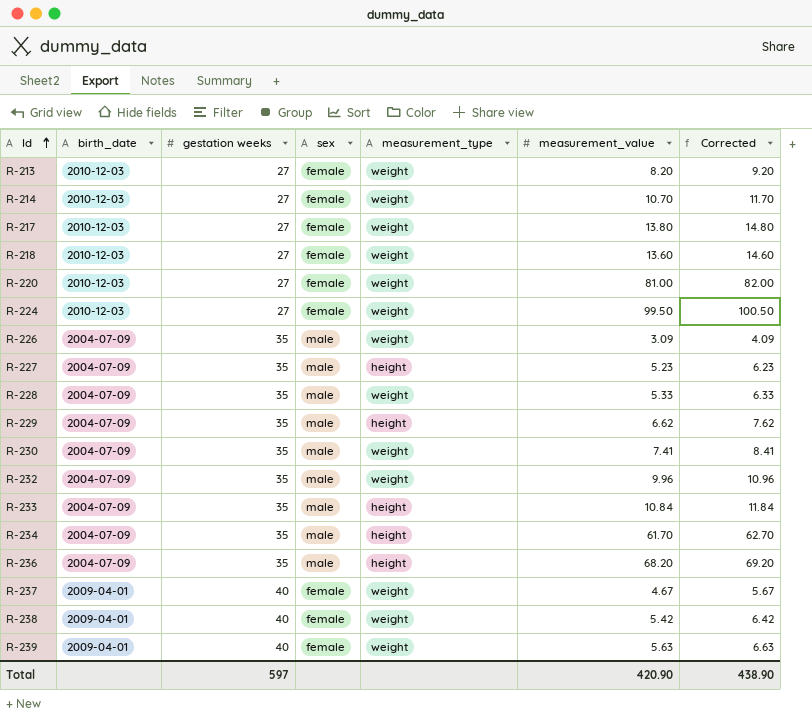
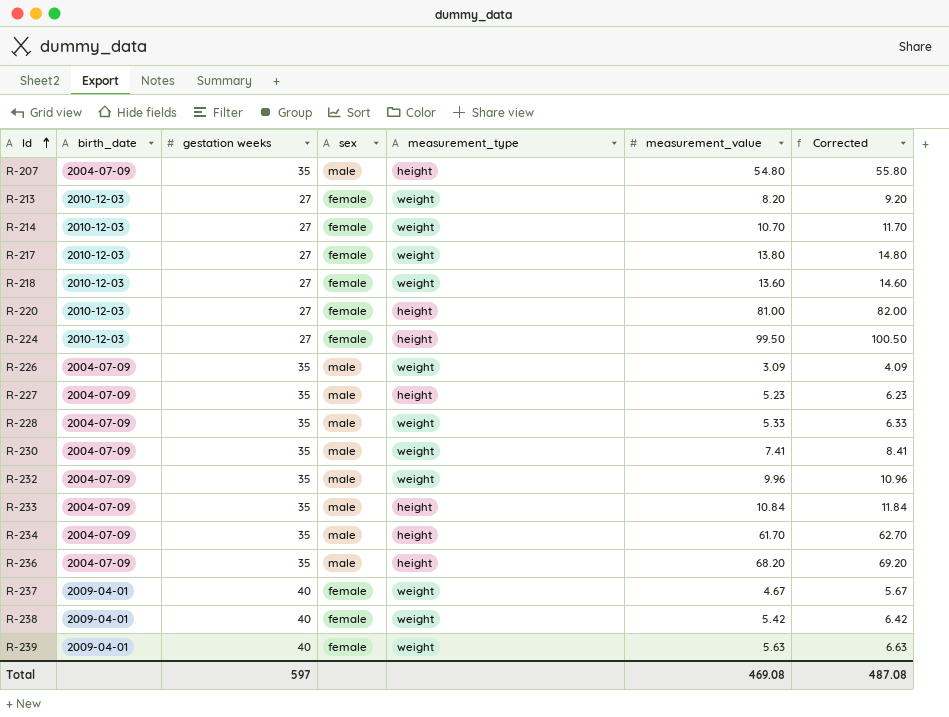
row R-229: 2004-07-09 | 35 | male | height | 6.62 | 7.62 -> none
row R-207: none -> 2004-07-09 | 35 | male | height | 54.80 | 55.80
R-220 | measurement_type: weight -> height
R-224 | measurement_type: weight -> height
Total | measurement_value: 420.90 -> 469.08
Total | Corrected: 438.90 -> 487.08

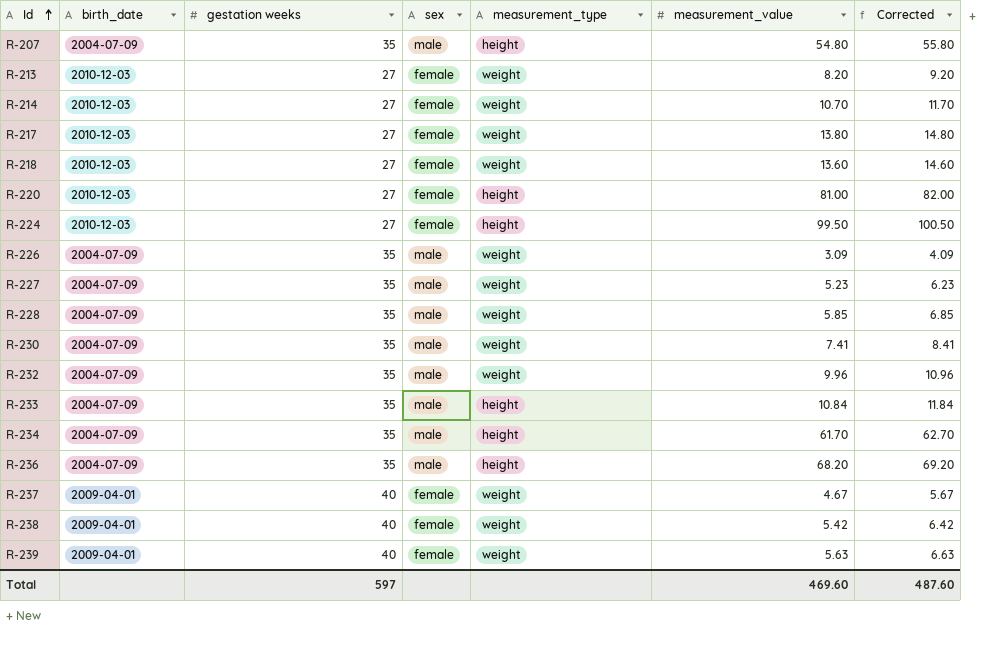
R-227 | measurement_type: height -> weight
R-228 | measurement_value: 5.33 -> 5.85
R-228 | Corrected: 6.33 -> 6.85
Total | measurement_value: 469.08 -> 469.60
Total | Corrected: 487.08 -> 487.60

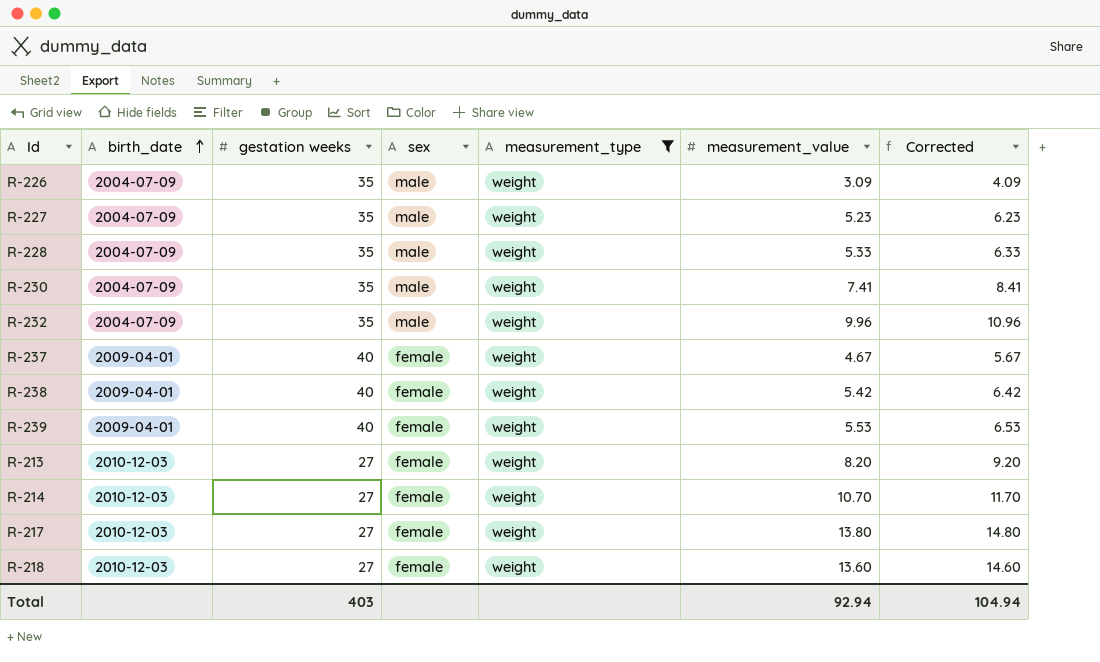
filter: none -> measurement_type = weight
row order: Id ascending -> birth_date ascending
R-228 | measurement_value: 5.85 -> 5.33
R-228 | Corrected: 6.85 -> 6.33
R-239 | measurement_value: 5.63 -> 5.53
R-239 | Corrected: 6.63 -> 6.53
Total | gestation weeks: 597 -> 403
Total | measurement_value: 469.60 -> 92.94
Total | Corrected: 487.60 -> 104.94

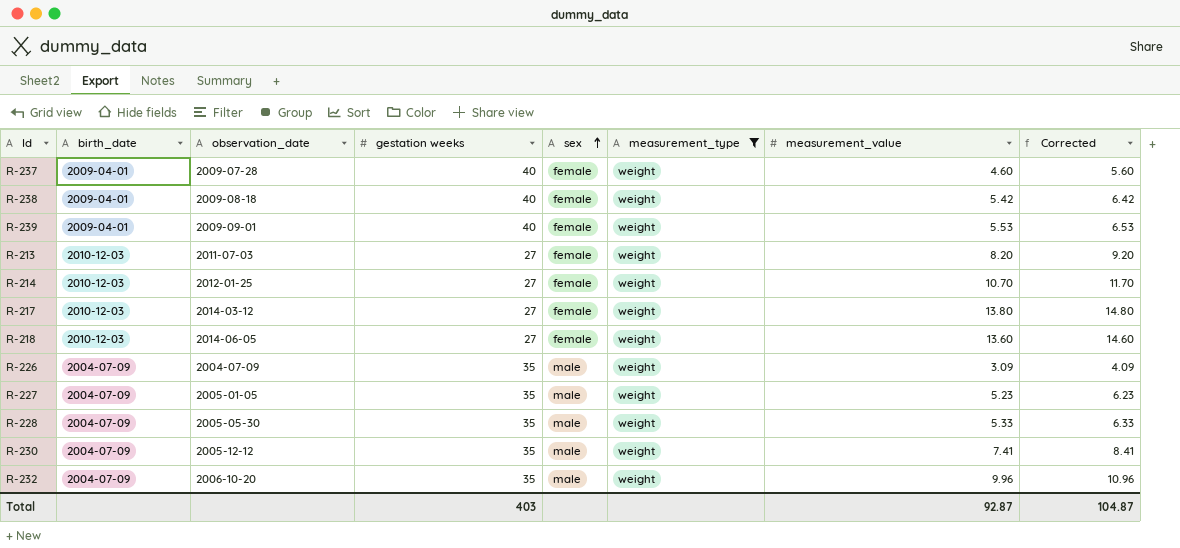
row order: birth_date ascending -> sex ascending
column observation_date | position: none -> 3
R-237 | measurement_value: 4.67 -> 4.60
R-237 | Corrected: 5.67 -> 5.60
Total | measurement_value: 92.94 -> 92.87
Total | Corrected: 104.94 -> 104.87

